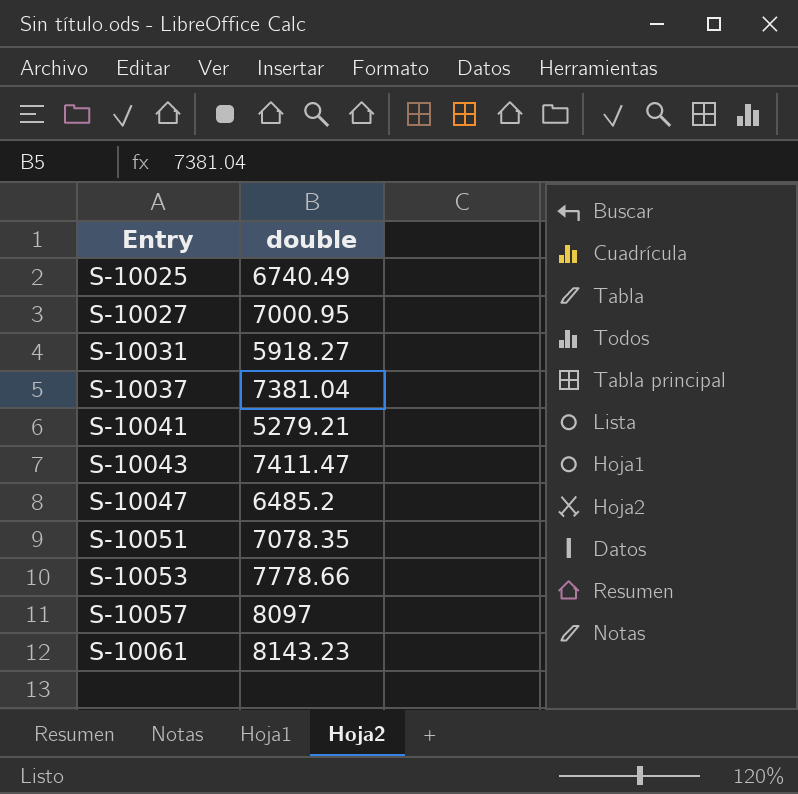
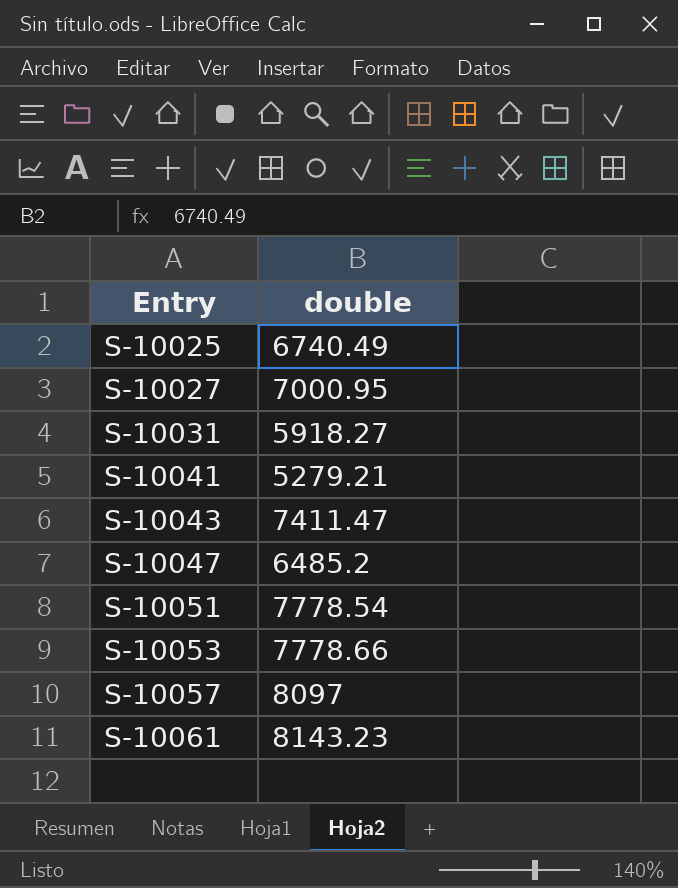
row S-10037: 7381.04 -> none
S-10051 | double: 7078.35 -> 7778.54

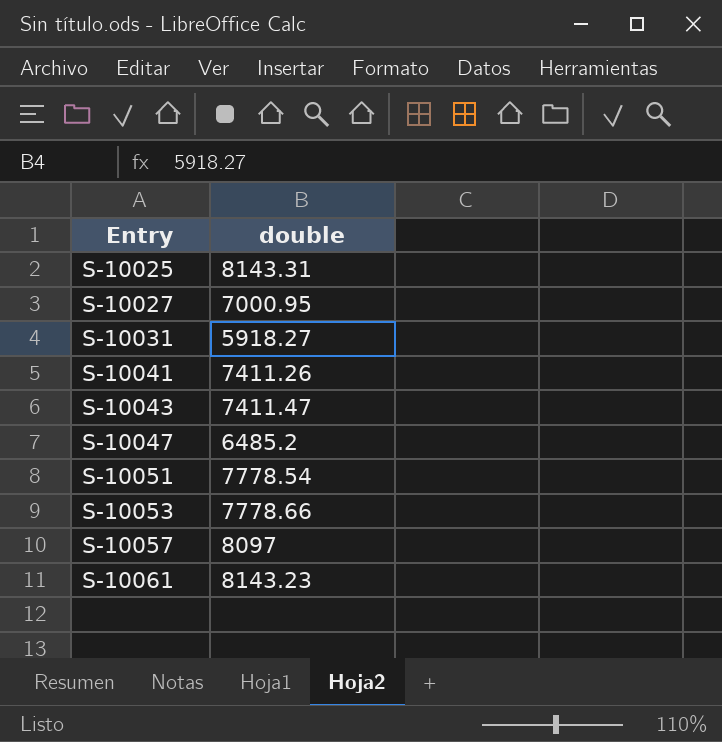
S-10025 | double: 6740.49 -> 8143.31
S-10041 | double: 5279.21 -> 7411.26

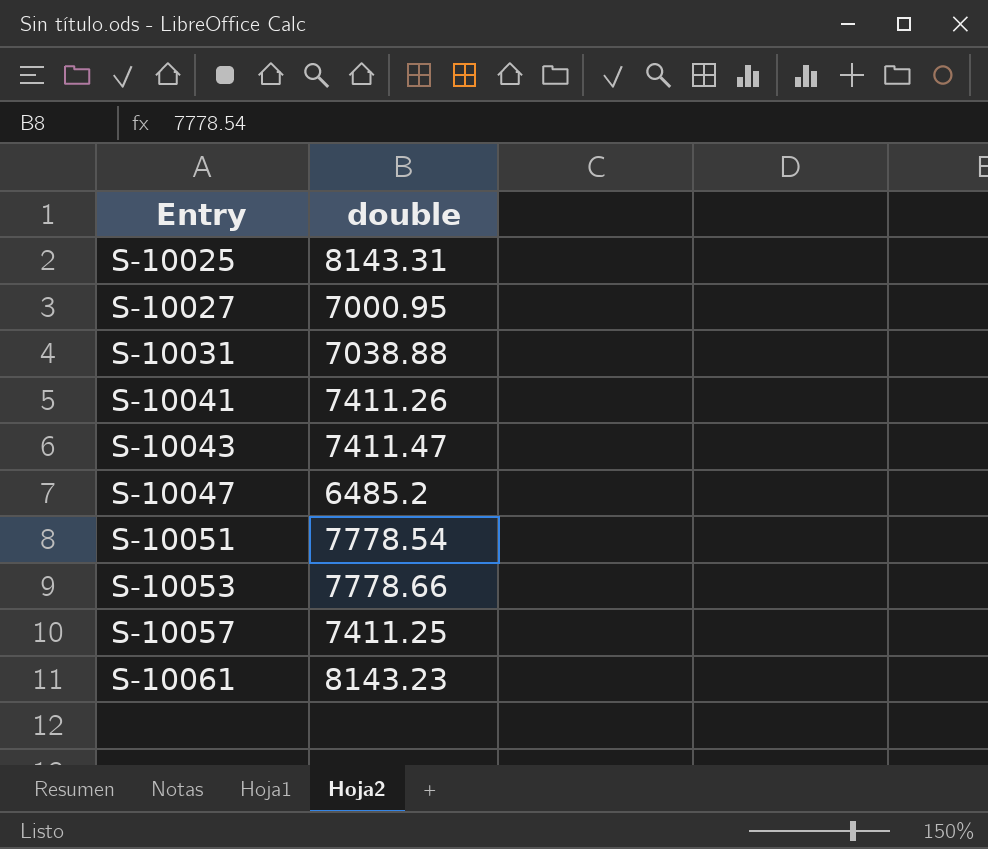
S-10031 | double: 5918.27 -> 7038.88
S-10057 | double: 8097 -> 7411.25

